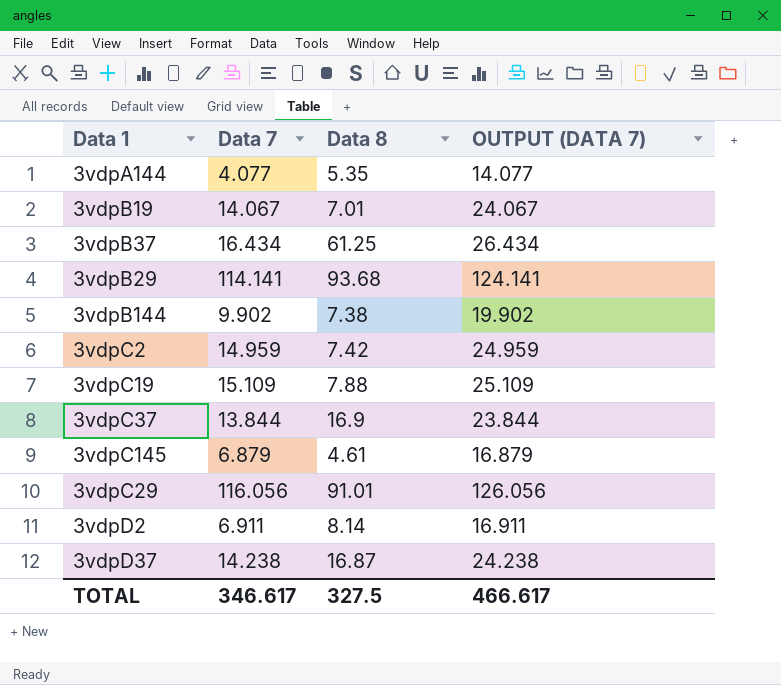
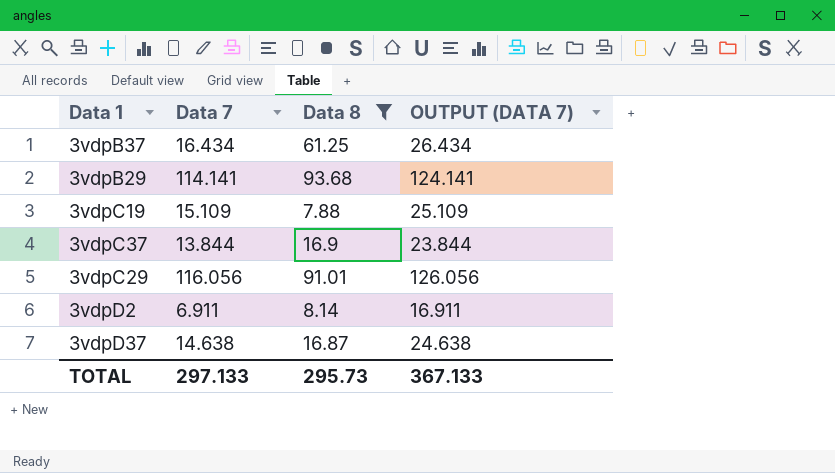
filter: none -> Data 8 >= 7.88
3vdpD37 | Data 7: 14.238 -> 14.638
3vdpD37 | OUTPUT (DATA 7): 24.238 -> 24.638
TOTAL | Data 7: 346.617 -> 297.133
TOTAL | Data 8: 327.5 -> 295.73
TOTAL | OUTPUT (DATA 7): 466.617 -> 367.133

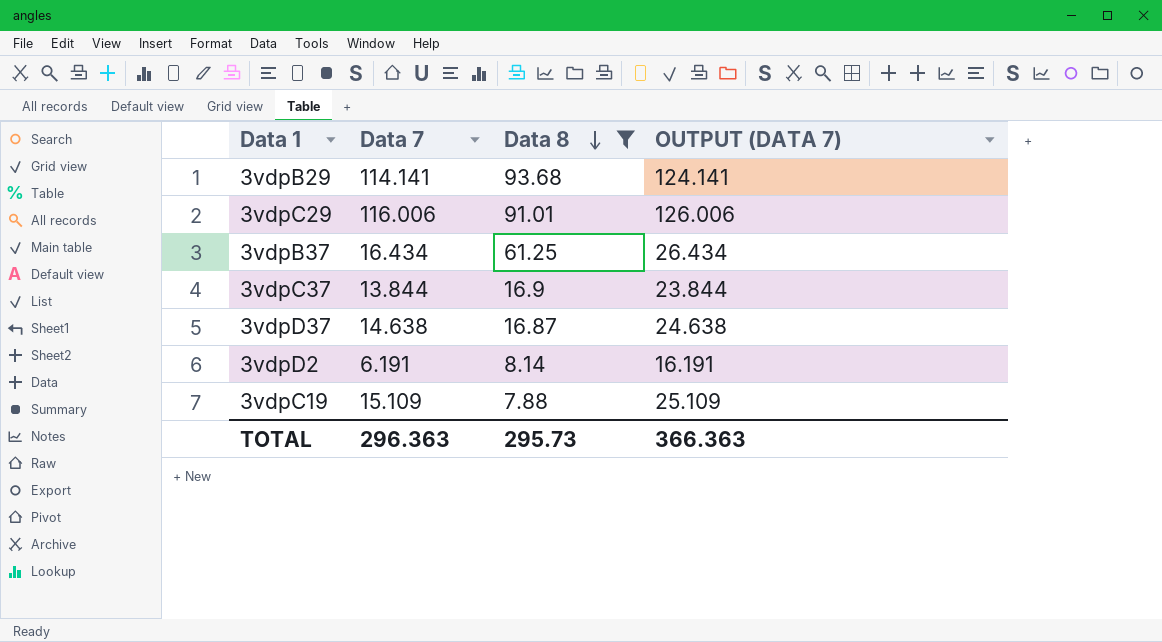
row order: none -> Data 8 descending
3vdpC29 | Data 7: 116.056 -> 116.006
3vdpC29 | OUTPUT (DATA 7): 126.056 -> 126.006
3vdpD2 | Data 7: 6.911 -> 6.191
3vdpD2 | OUTPUT (DATA 7): 16.911 -> 16.191
TOTAL | Data 7: 297.133 -> 296.363
TOTAL | OUTPUT (DATA 7): 367.133 -> 366.363

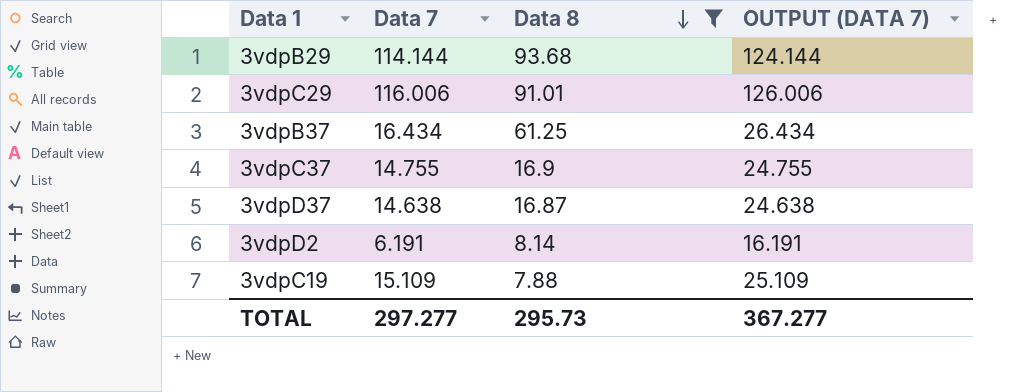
3vdpB29 | Data 7: 114.141 -> 114.144
3vdpB29 | OUTPUT (DATA 7): 124.141 -> 124.144
3vdpC37 | Data 7: 13.844 -> 14.755
3vdpC37 | OUTPUT (DATA 7): 23.844 -> 24.755
TOTAL | Data 7: 296.363 -> 297.277
TOTAL | OUTPUT (DATA 7): 366.363 -> 367.277

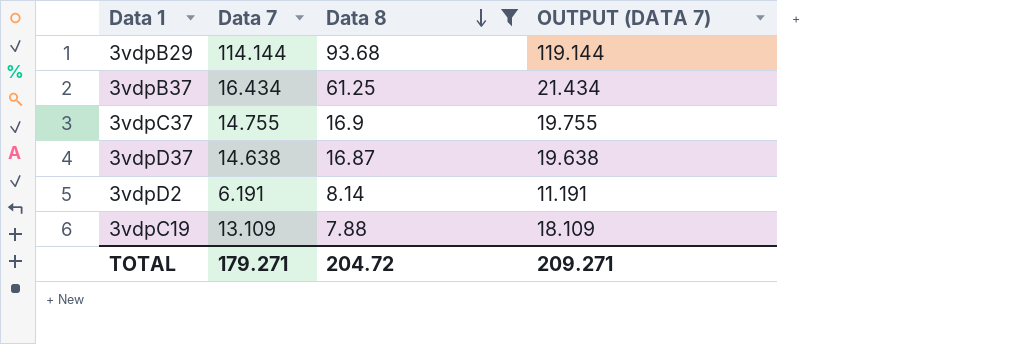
column OUTPUT (DATA 7) | formula: [Data 7] + 10 -> [Data 7] + 5
row 3vdpC29: 116.006 | 91.01 | 126.006 -> none
3vdpC19 | Data 7: 15.109 -> 13.109
TOTAL | Data 7: 297.277 -> 179.271
TOTAL | Data 8: 295.73 -> 204.72
TOTAL | OUTPUT (DATA 7): 367.277 -> 209.271

